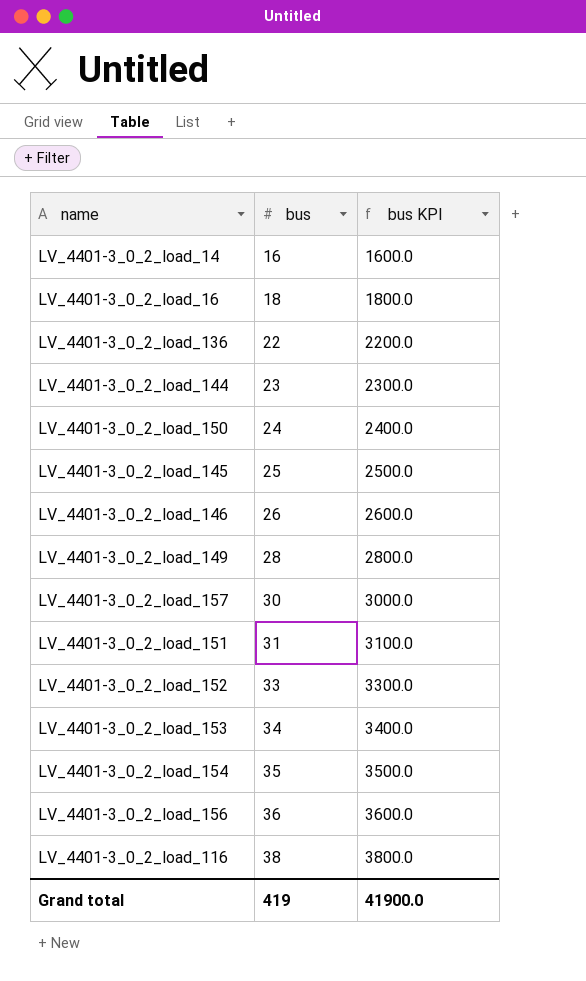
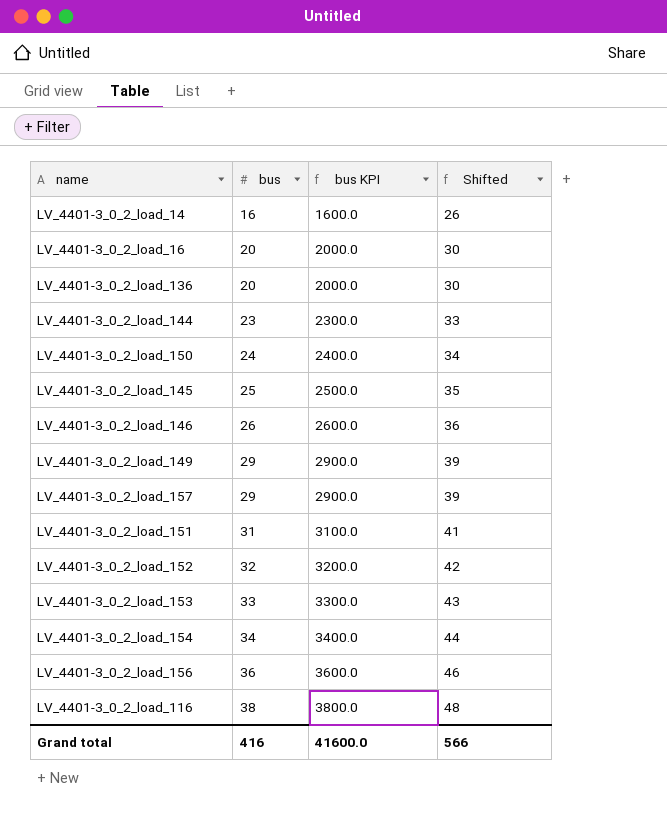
column Shifted | formula: none -> [bus] + 10
LV_4401-3_0_2_load_16 | bus: 18 -> 20
LV_4401-3_0_2_load_16 | bus KPI: 1800.0 -> 2000.0
LV_4401-3_0_2_load_136 | bus: 22 -> 20
LV_4401-3_0_2_load_136 | bus KPI: 2200.0 -> 2000.0
LV_4401-3_0_2_load_149 | bus: 28 -> 29
LV_4401-3_0_2_load_149 | bus KPI: 2800.0 -> 2900.0
LV_4401-3_0_2_load_157 | bus: 30 -> 29
LV_4401-3_0_2_load_157 | bus KPI: 3000.0 -> 2900.0
LV_4401-3_0_2_load_152 | bus: 33 -> 32
LV_4401-3_0_2_load_152 | bus KPI: 3300.0 -> 3200.0
LV_4401-3_0_2_load_153 | bus: 34 -> 33
LV_4401-3_0_2_load_153 | bus KPI: 3400.0 -> 3300.0
LV_4401-3_0_2_load_154 | bus: 35 -> 34
LV_4401-3_0_2_load_154 | bus KPI: 3500.0 -> 3400.0
Grand total | bus: 419 -> 416
Grand total | bus KPI: 41900.0 -> 41600.0

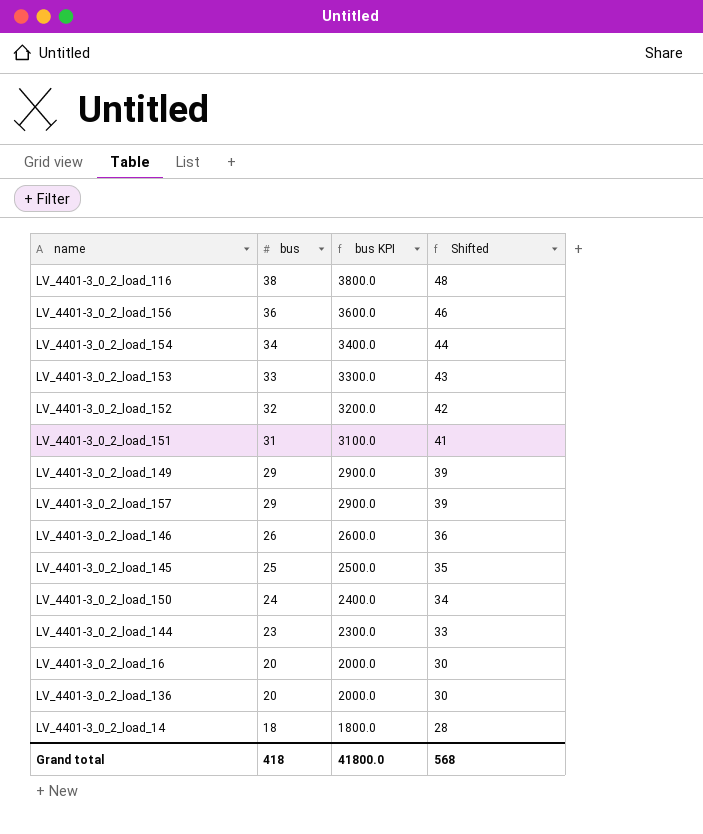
row order: bus ascending -> bus descending
LV_4401-3_0_2_load_14 | bus: 16 -> 18
LV_4401-3_0_2_load_14 | bus KPI: 1600.0 -> 1800.0
LV_4401-3_0_2_load_14 | Shifted: 26 -> 28
Grand total | bus: 416 -> 418
Grand total | bus KPI: 41600.0 -> 41800.0
Grand total | Shifted: 566 -> 568

